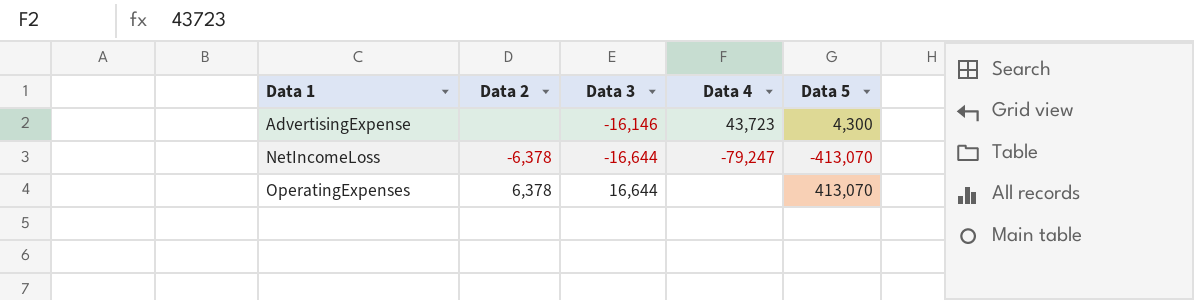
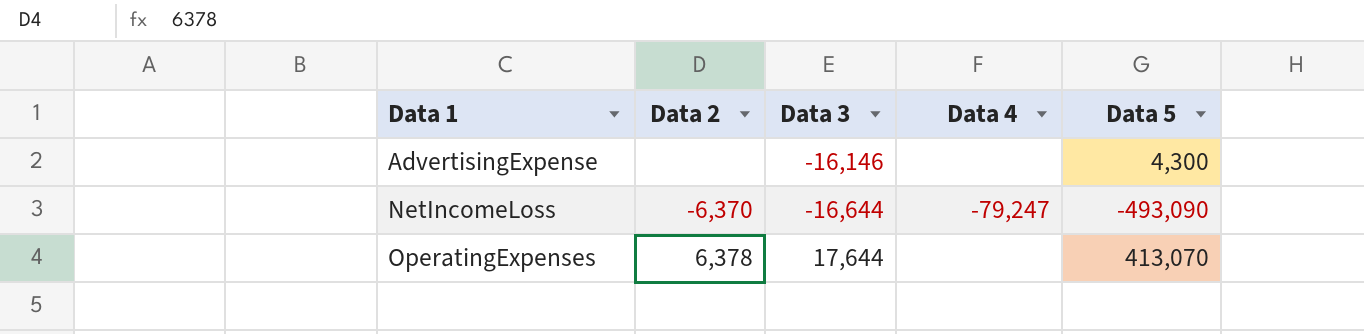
AdvertisingExpense | Data 4: 43,723 -> none
NetIncomeLoss | Data 2: -6,378 -> -6,370
NetIncomeLoss | Data 5: -413,070 -> -493,090
OperatingExpenses | Data 3: 16,644 -> 17,644

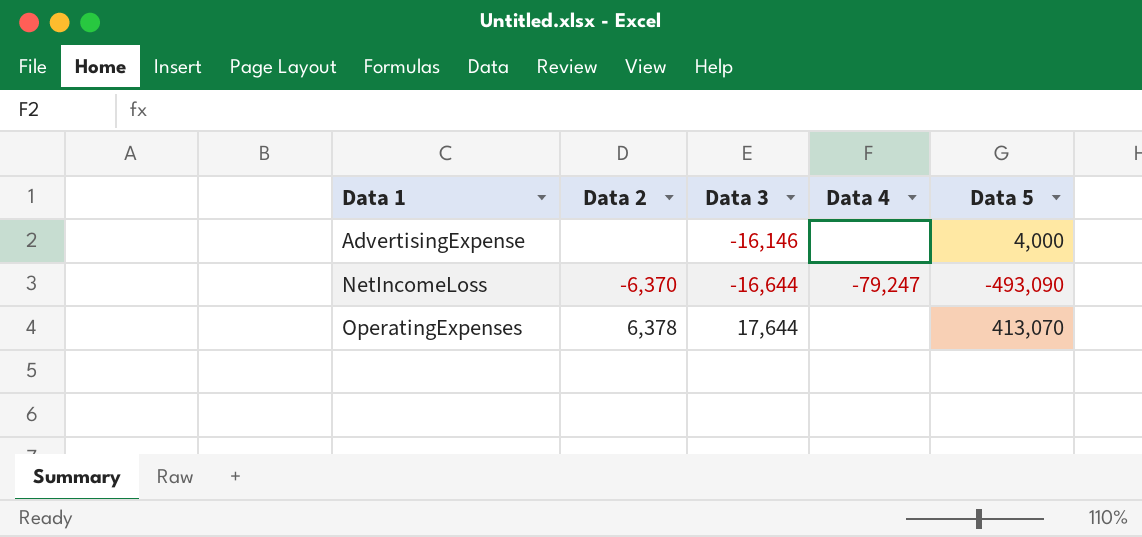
AdvertisingExpense | Data 5: 4,300 -> 4,000

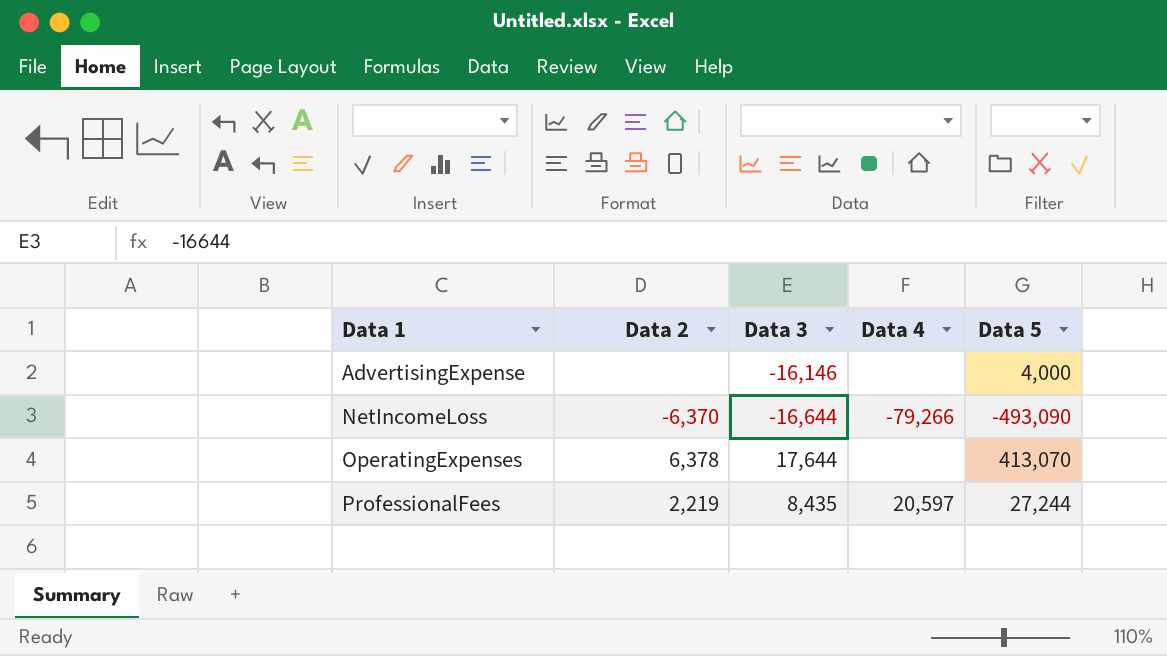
NetIncomeLoss | Data 4: -79,247 -> -79,266
row ProfessionalFees: none -> 2,219 | 8,435 | 20,597 | 27,244

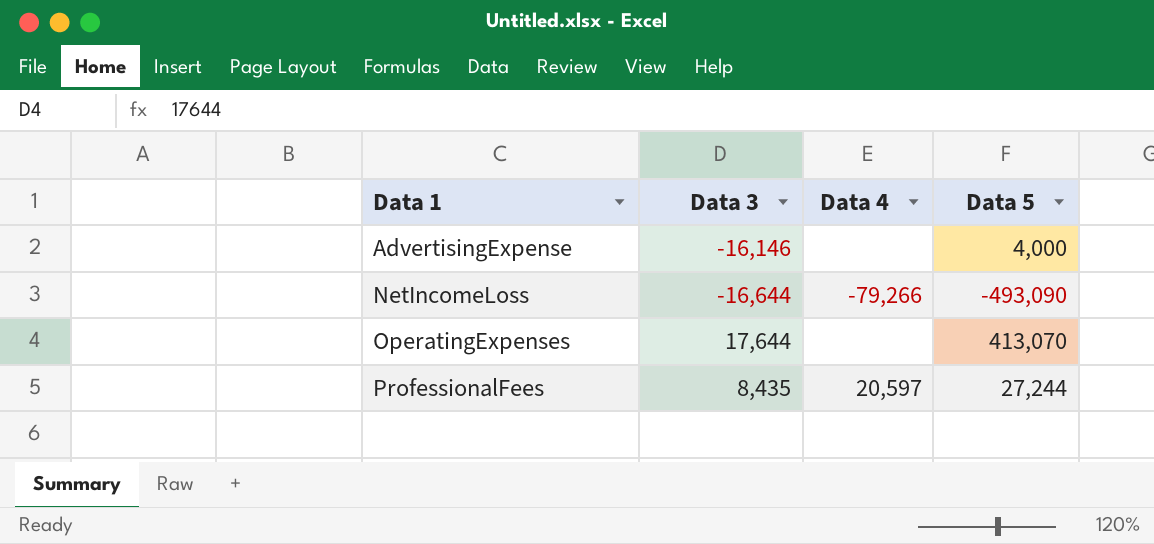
column Data 2 | position: 2 -> none

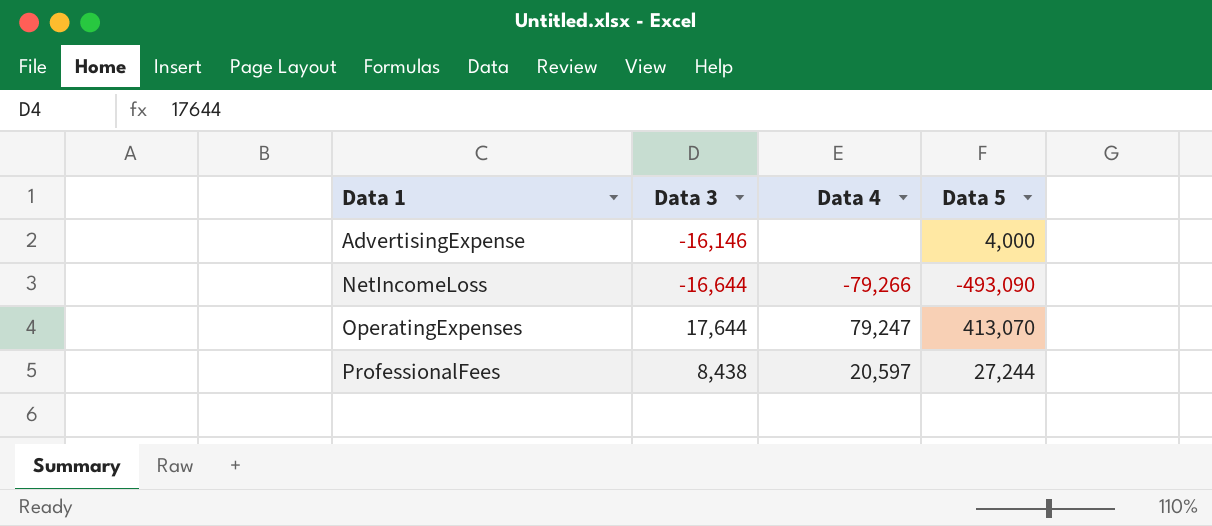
OperatingExpenses | Data 4: none -> 79,247
ProfessionalFees | Data 3: 8,435 -> 8,438

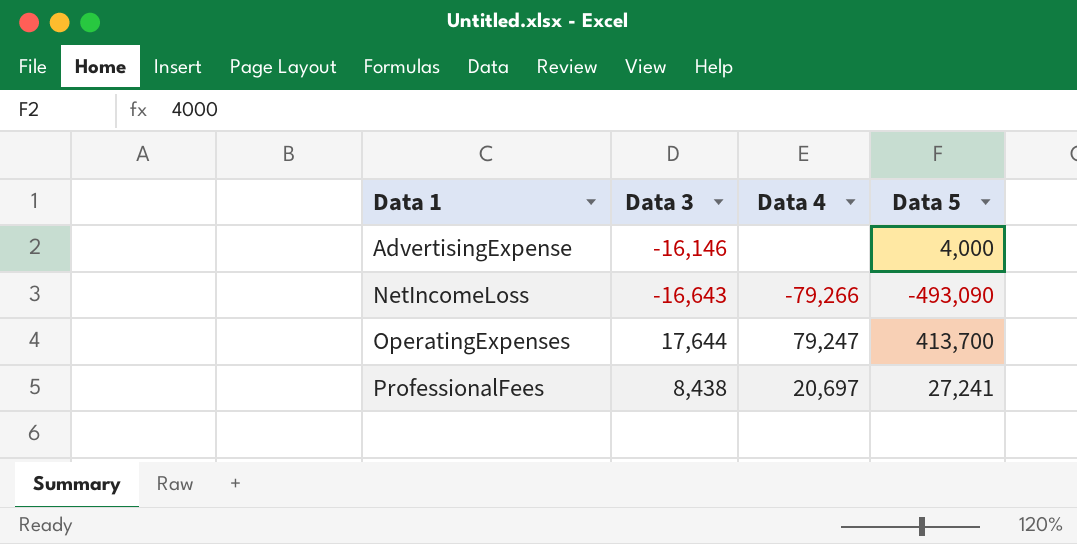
NetIncomeLoss | Data 3: -16,644 -> -16,643
OperatingExpenses | Data 5: 413,070 -> 413,700
ProfessionalFees | Data 4: 20,597 -> 20,697
ProfessionalFees | Data 5: 27,244 -> 27,241

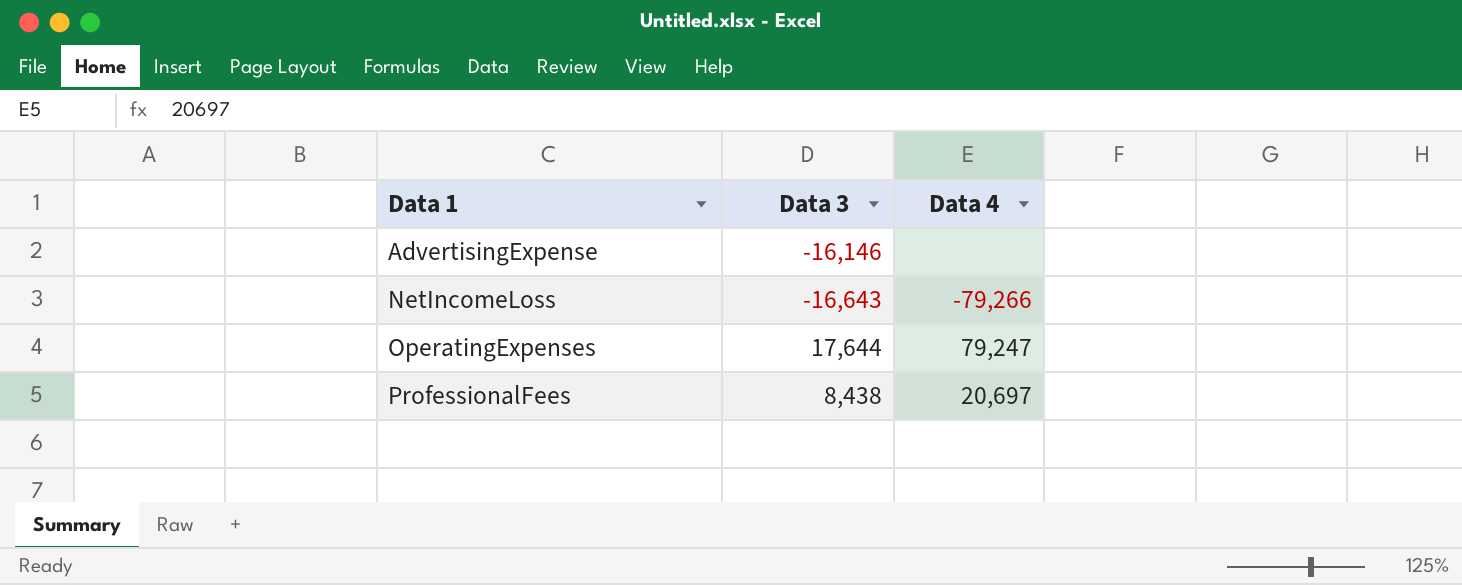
column Data 5 | position: 4 -> none

